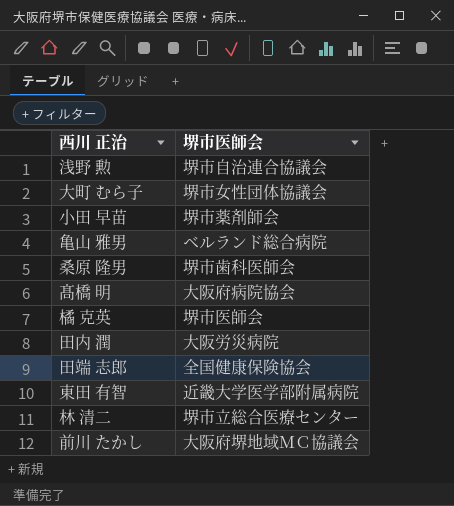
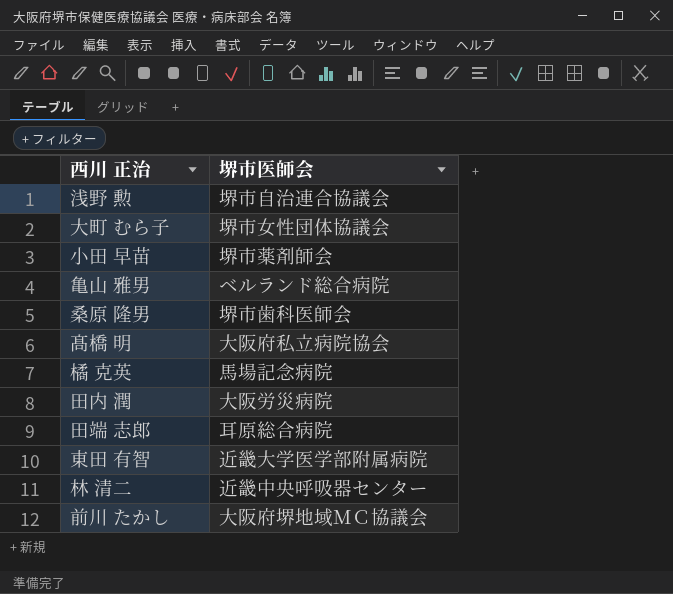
髙橋 明 | 堺市医師会: 大阪府病院協会 -> 大阪府私立病院協会
橘 克英 | 堺市医師会: 堺市医師会 -> 馬場記念病院
田端 志郎 | 堺市医師会: 全国健康保険協会 -> 耳原総合病院
林 清二 | 堺市医師会: 堺市立総合医療センター -> 近畿中央呼吸器センター

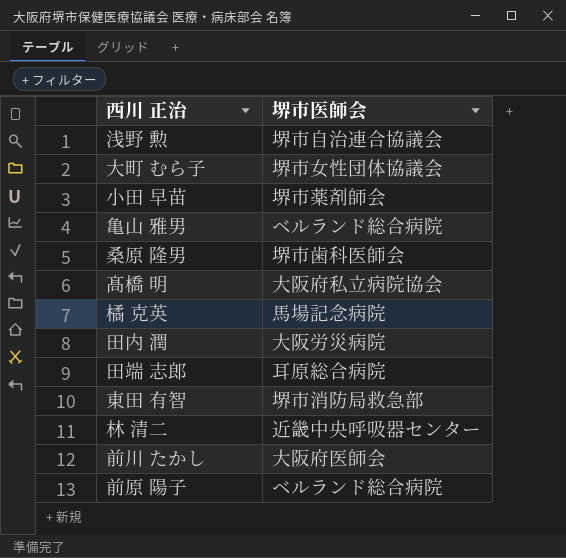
東田 有智 | 堺市医師会: 近畿大学医学部附属病院 -> 堺市消防局救急部
前川 たかし | 堺市医師会: 大阪府堺地域ＭＣ協議会 -> 大阪府医師会
row 前原 陽子: none -> ベルランド総合病院

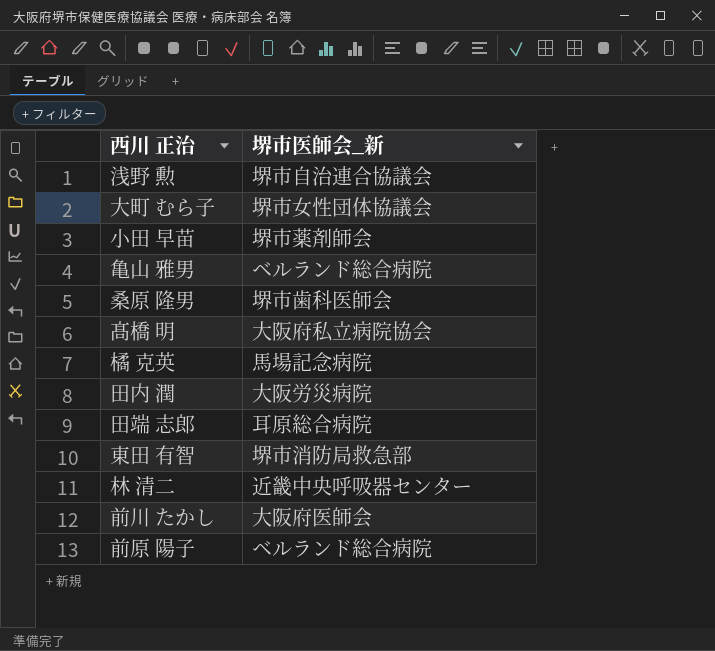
column name: 堺市医師会 -> 堺市医師会_新

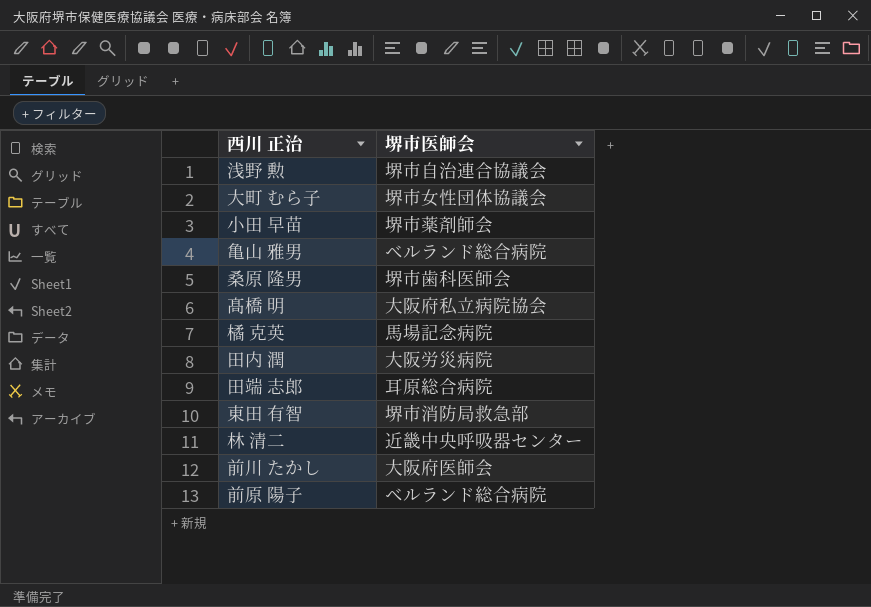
column name: 堺市医師会_新 -> 堺市医師会

